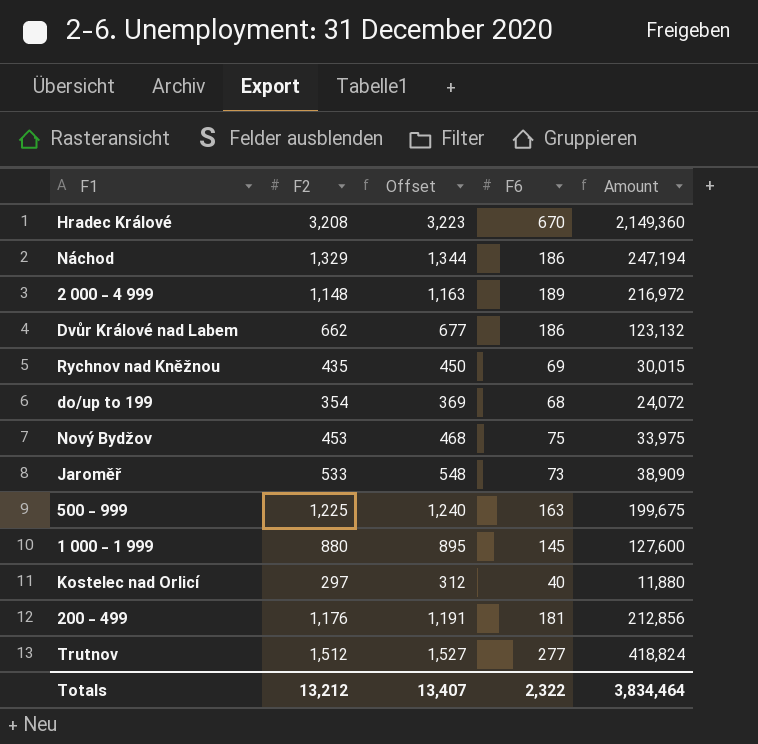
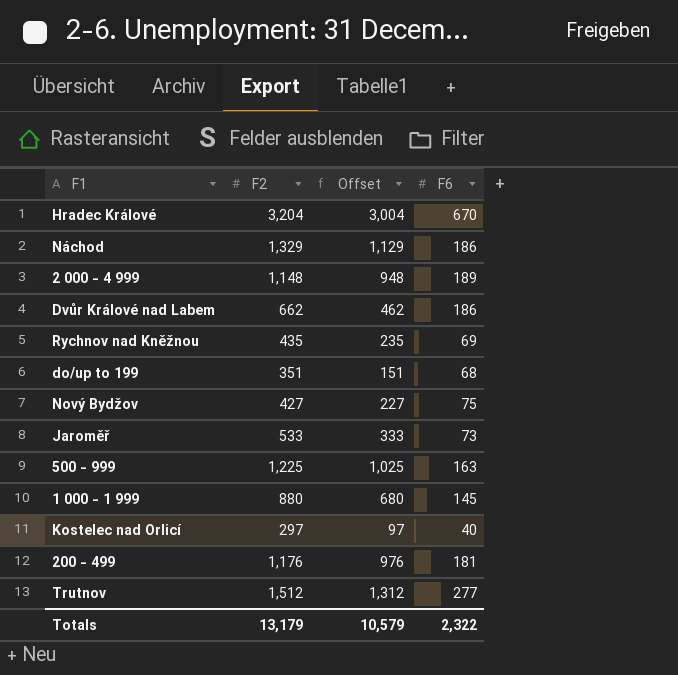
column Amount | formula: [F2] * [F6] -> none
column Offset | formula: [F2] + 15 -> [F2] - 200
Hradec Králové | F2: 3,208 -> 3,204
do/up to 199 | F2: 354 -> 351
Nový Bydžov | F2: 453 -> 427
Totals | F2: 13,212 -> 13,179
Totals | Offset: 13,407 -> 10,579

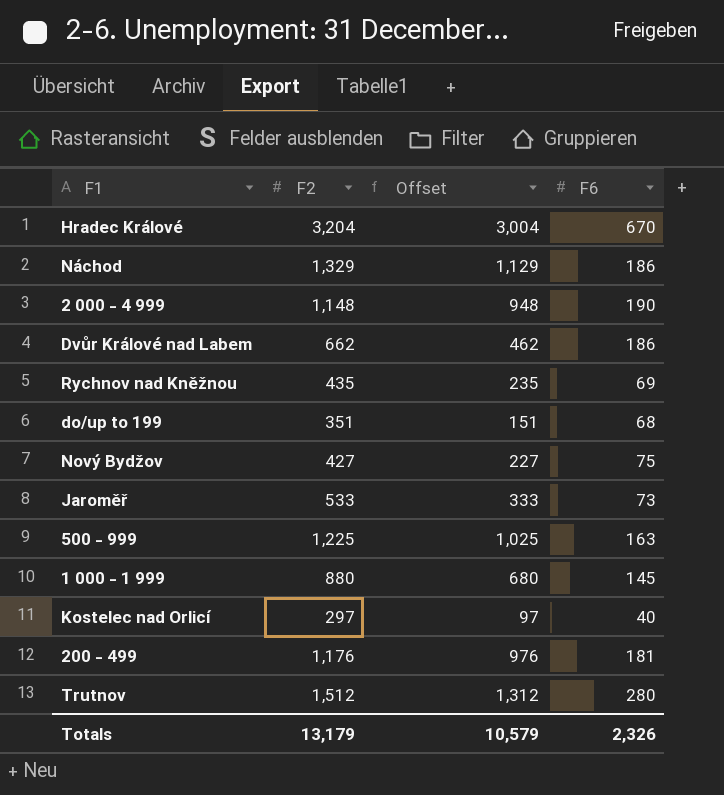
2 000 - 4 999 | F6: 189 -> 190
Trutnov | F6: 277 -> 280
Totals | F6: 2,322 -> 2,326

